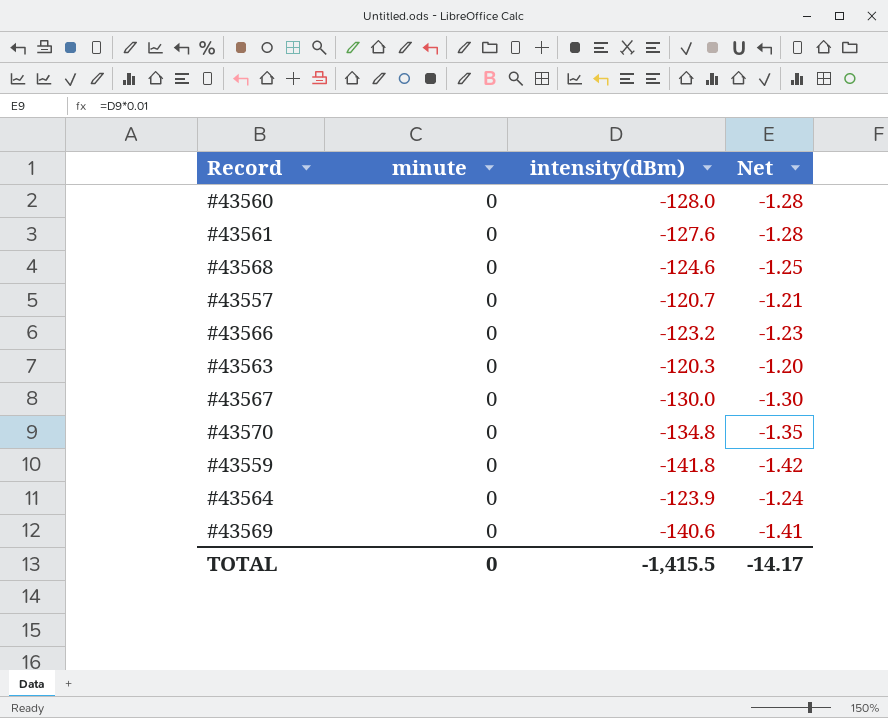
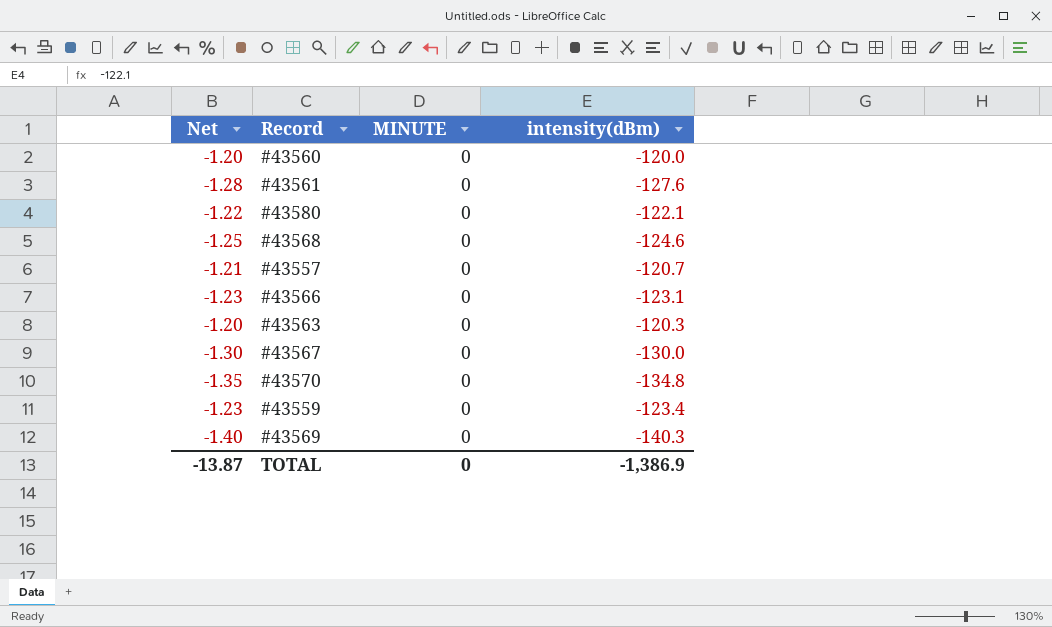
column Net | position: 4 -> 1
column name: minute -> MINUTE
row #43564: 0 | -123.9 | -1.24 -> none
#43560 | Net: -1.28 -> -1.20
#43560 | intensity(dBm): -128.0 -> -120.0
row #43580: none -> -1.22 | 0 | -122.1
#43566 | intensity(dBm): -123.2 -> -123.1
#43559 | Net: -1.42 -> -1.23
#43559 | intensity(dBm): -141.8 -> -123.4
#43569 | Net: -1.41 -> -1.40
#43569 | intensity(dBm): -140.6 -> -140.3
TOTAL | Net: -14.17 -> -13.87
TOTAL | intensity(dBm): -1,415.5 -> -1,386.9

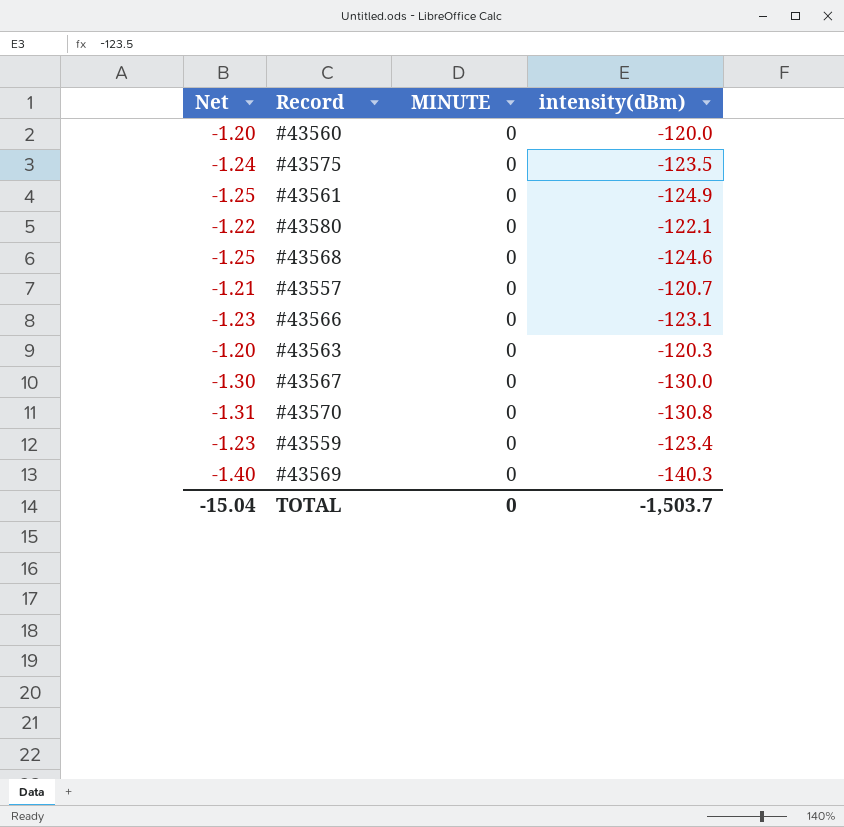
row #43575: none -> -1.24 | 0 | -123.5
#43561 | Net: -1.28 -> -1.25
#43561 | intensity(dBm): -127.6 -> -124.9
#43570 | Net: -1.35 -> -1.31
#43570 | intensity(dBm): -134.8 -> -130.8
TOTAL | Net: -13.87 -> -15.04
TOTAL | intensity(dBm): -1,386.9 -> -1,503.7

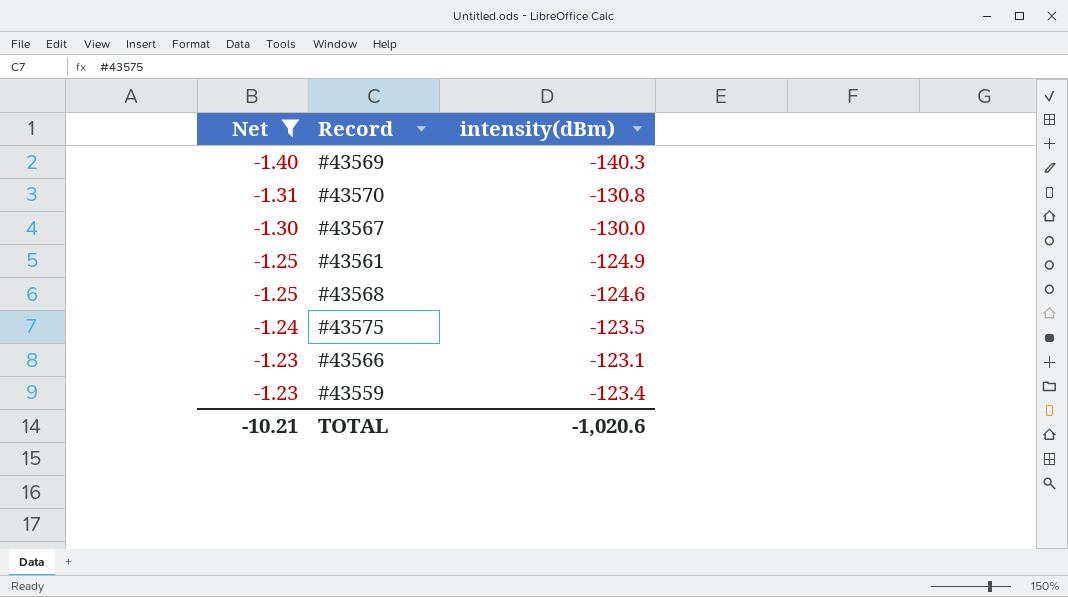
filter: none -> Net <= -1.23
row order: none -> Net ascending
column MINUTE | position: 3 -> none
TOTAL | Net: -15.04 -> -10.21
TOTAL | intensity(dBm): -1,503.7 -> -1,020.6

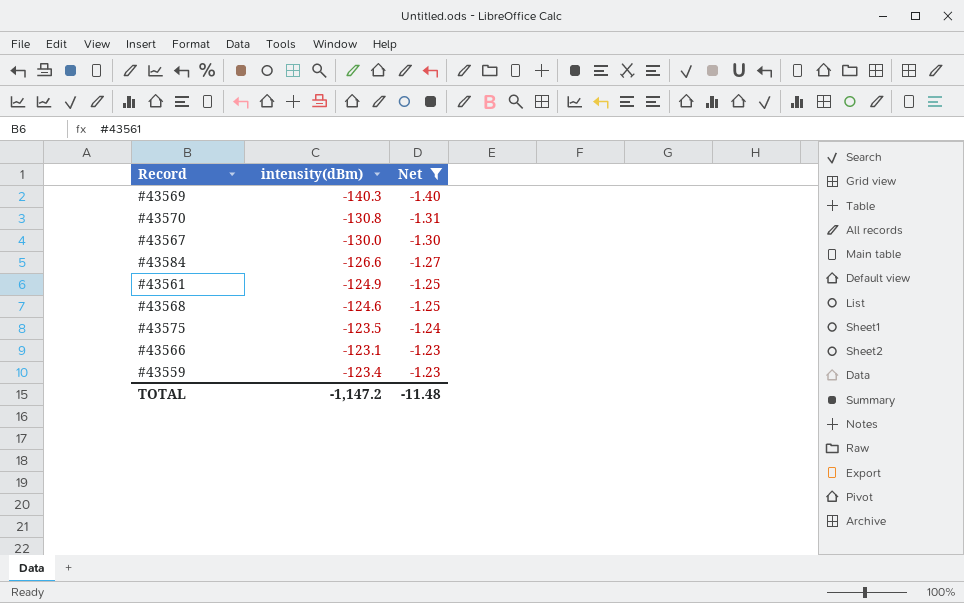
column Net | position: 1 -> 3
row #43584: none -> -126.6 | -1.27
TOTAL | intensity(dBm): -1,020.6 -> -1,147.2
TOTAL | Net: -10.21 -> -11.48

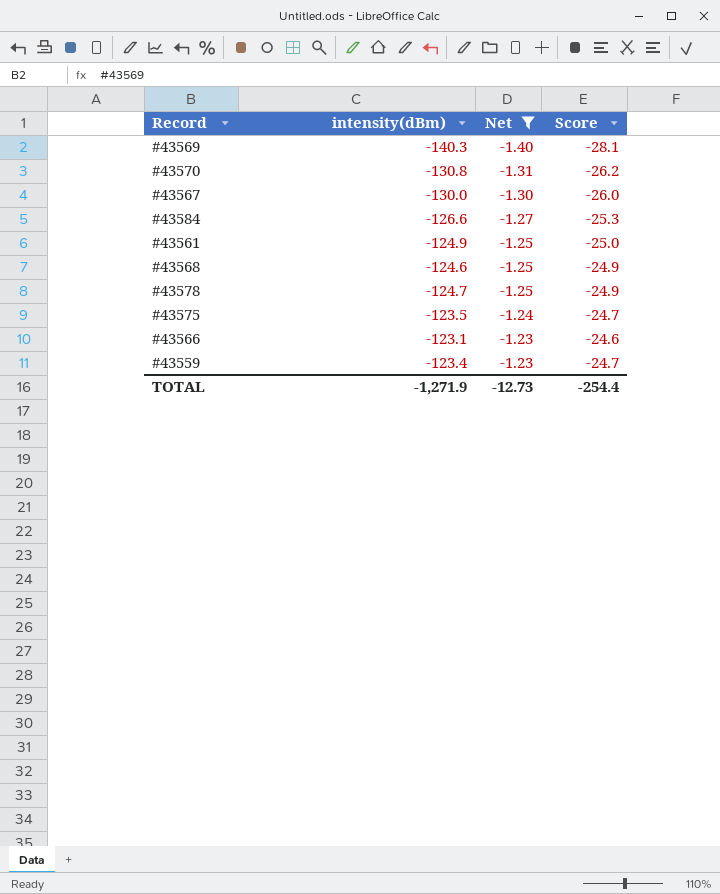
column Score | formula: none -> [intensity(dBm)] * 0.2
row #43578: none -> -124.7 | -1.25 | -24.9
TOTAL | intensity(dBm): -1,147.2 -> -1,271.9
TOTAL | Net: -11.48 -> -12.73

